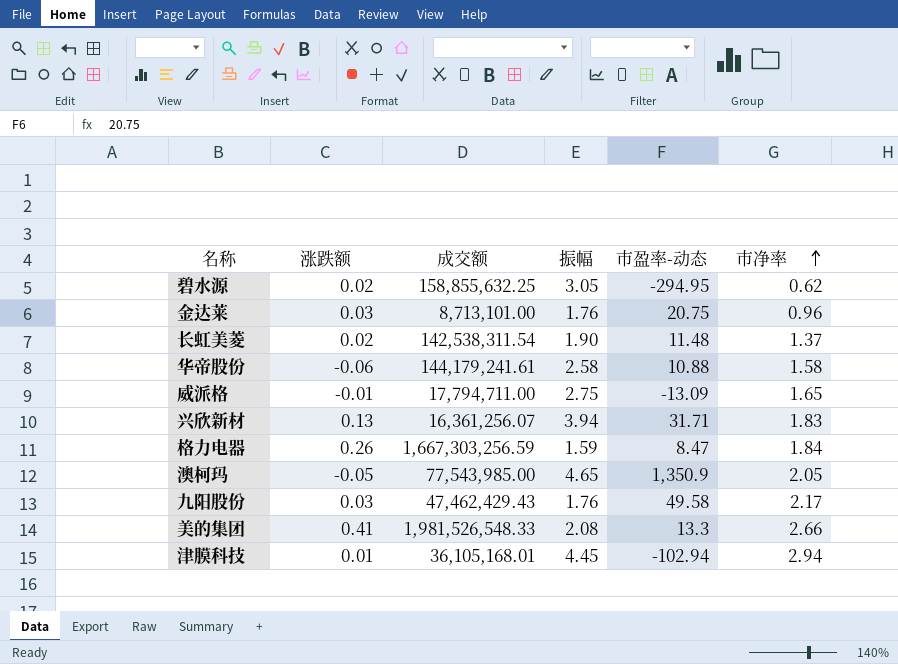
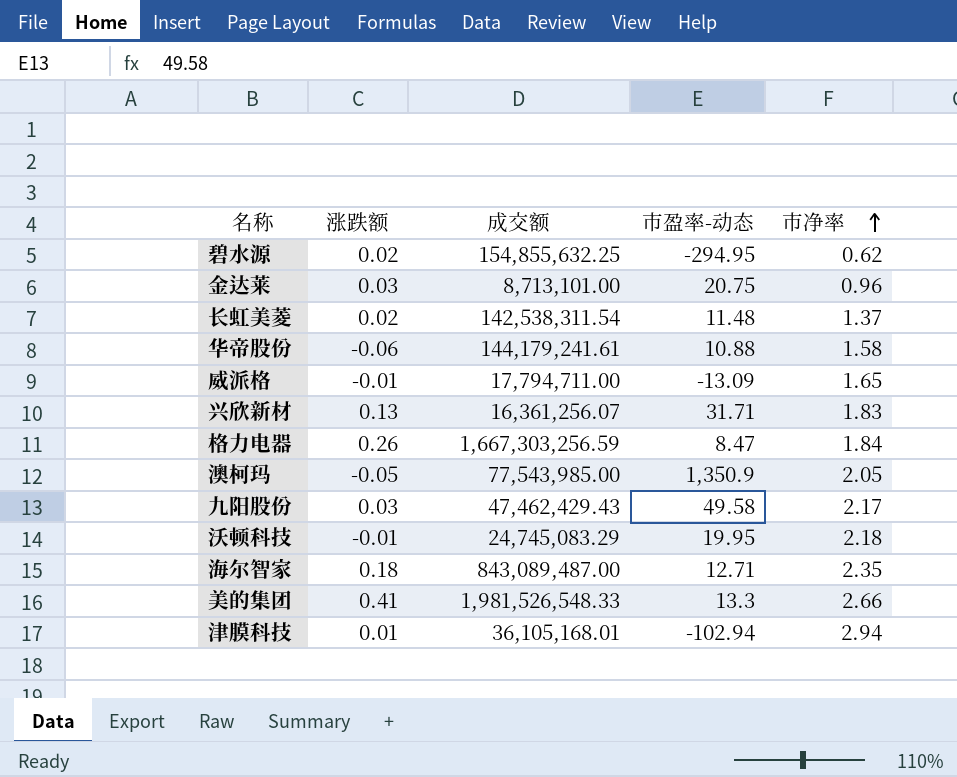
column 振幅 | position: 4 -> none
碧水源 | 成交额: 158,855,632.25 -> 154,855,632.25
row 沃顿科技: none -> -0.01 | 24,745,083.29 | 19.95 | 2.18
row 海尔智家: none -> 0.18 | 843,089,487.00 | 12.71 | 2.35

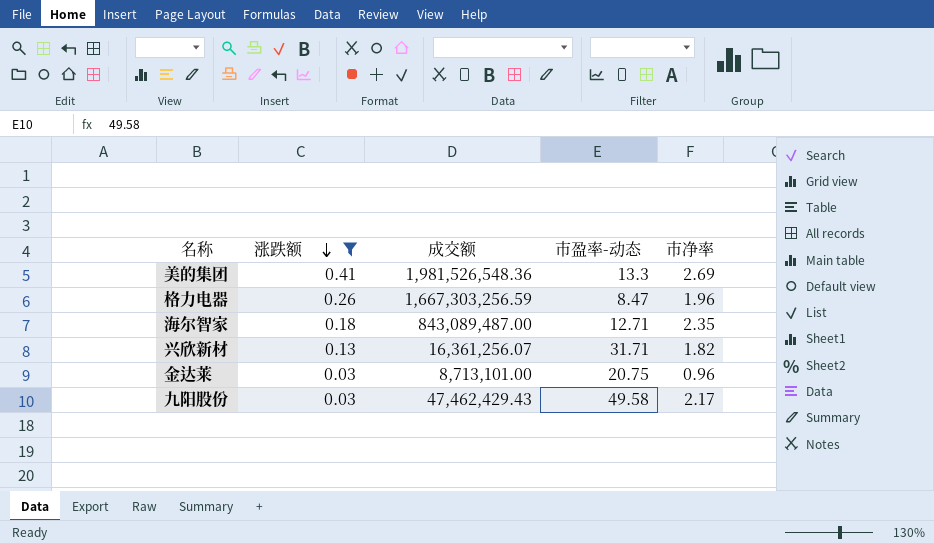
filter: none -> 涨跌额 >= 0.03
row order: 市净率 ascending -> 涨跌额 descending
美的集团 | 成交额: 1,981,526,548.33 -> 1,981,526,548.36
美的集团 | 市净率: 2.66 -> 2.69
格力电器 | 市净率: 1.84 -> 1.96
兴欣新材 | 市净率: 1.83 -> 1.82

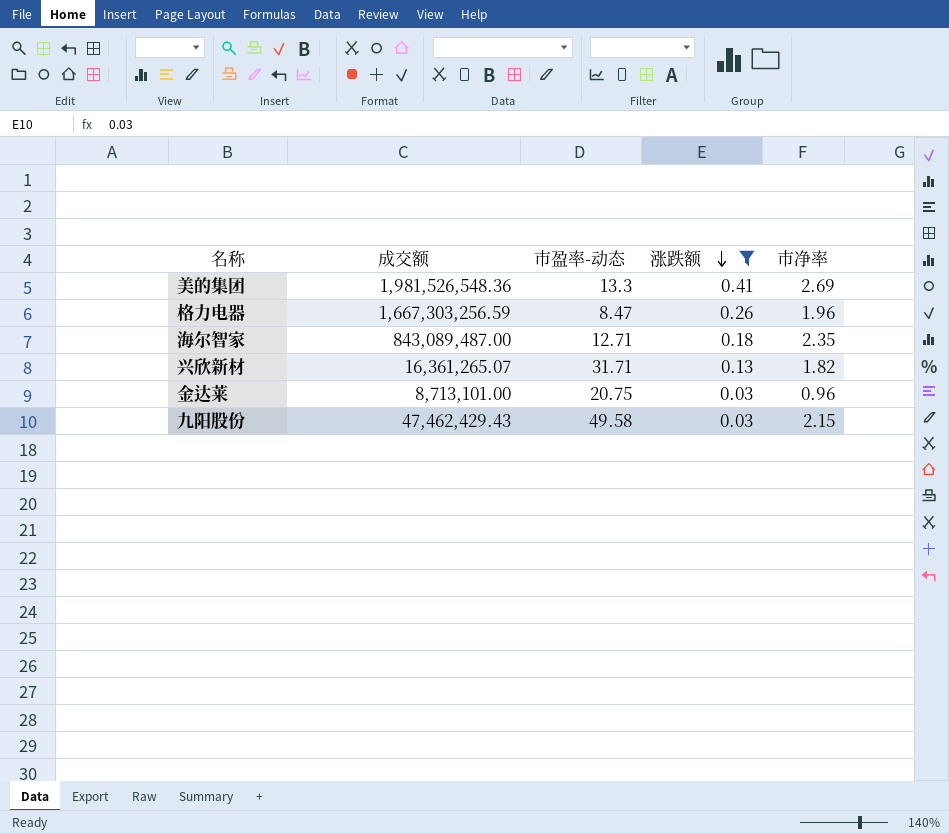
column 涨跌额 | position: 2 -> 4
兴欣新材 | 成交额: 16,361,256.07 -> 16,361,265.07
九阳股份 | 市净率: 2.17 -> 2.15

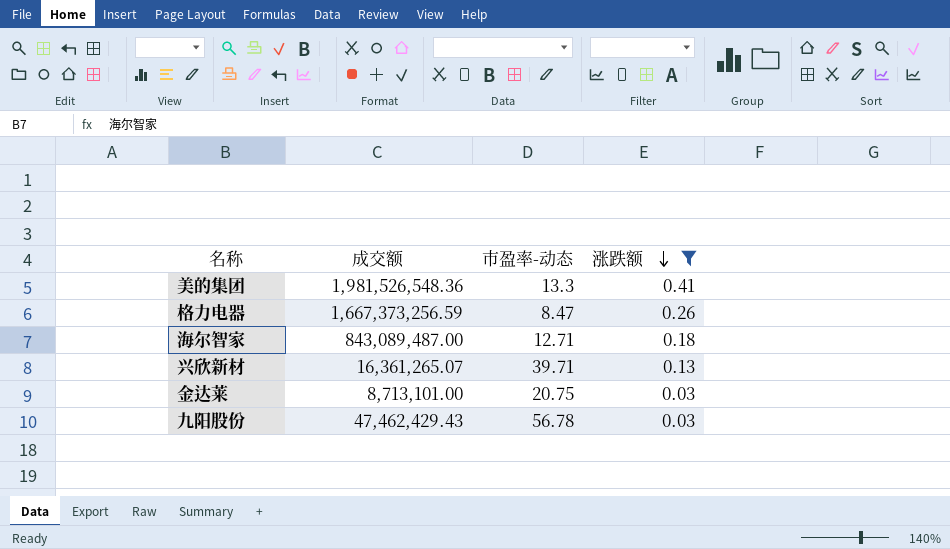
column 市净率 | position: 5 -> none
格力电器 | 成交额: 1,667,303,256.59 -> 1,667,373,256.59
兴欣新材 | 市盈率-动态: 31.71 -> 39.71
九阳股份 | 市盈率-动态: 49.58 -> 56.78

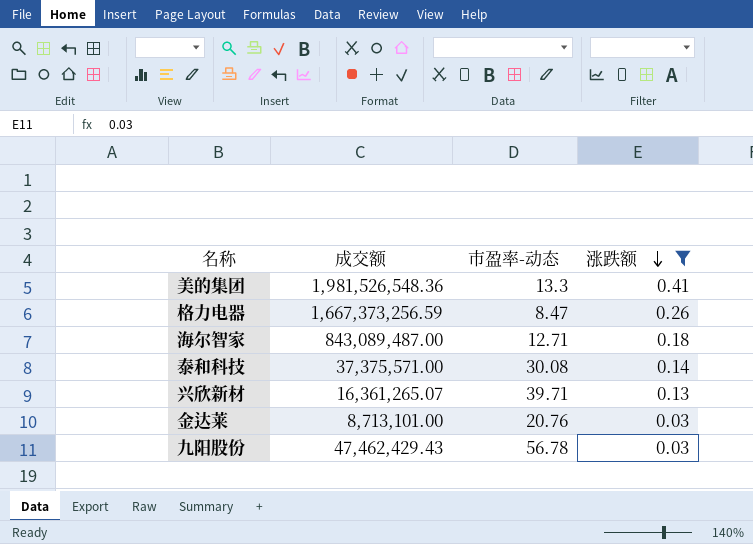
row 泰和科技: none -> 37,375,571.00 | 30.08 | 0.14
金达莱 | 市盈率-动态: 20.75 -> 20.76

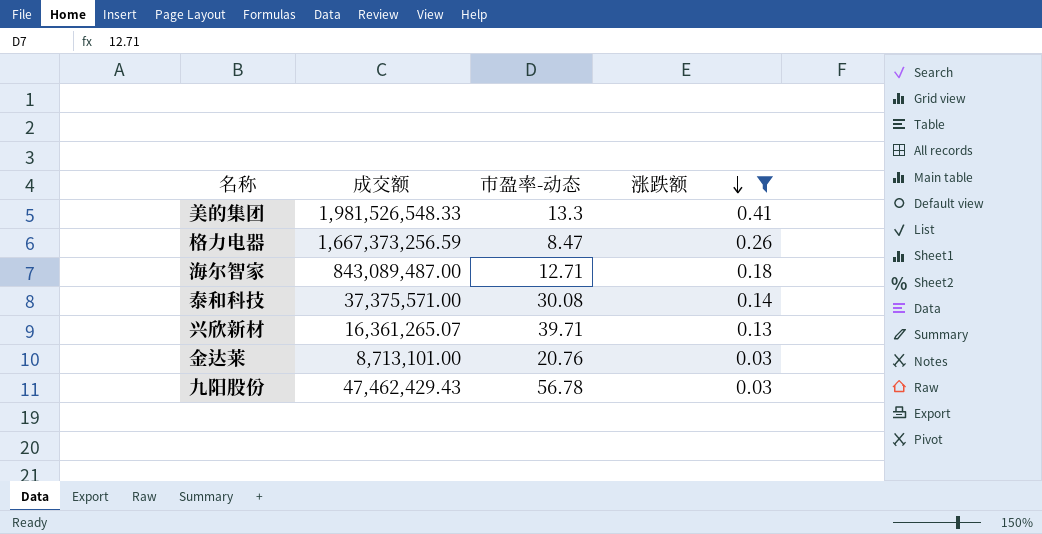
美的集团 | 成交额: 1,981,526,548.36 -> 1,981,526,548.33

